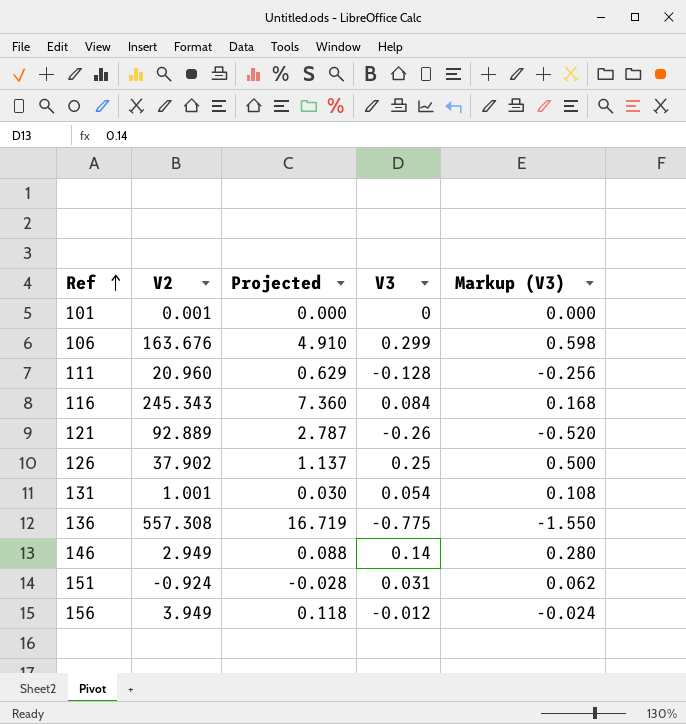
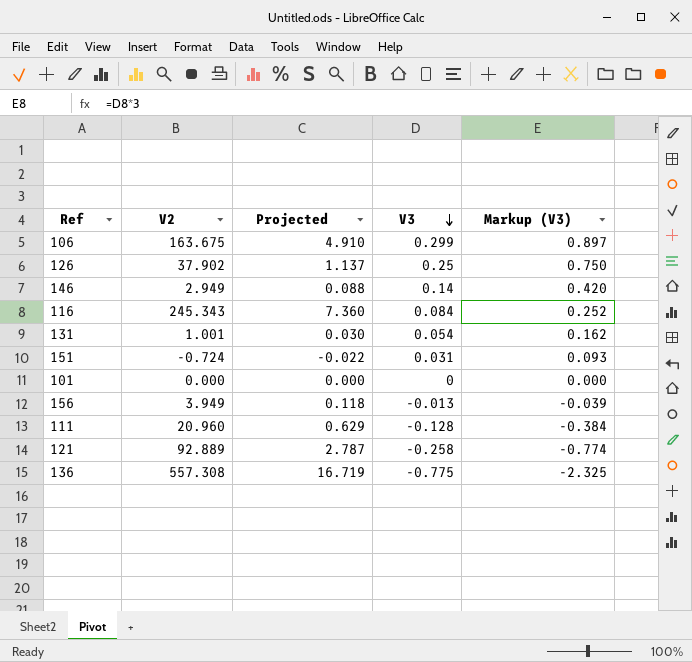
row order: Ref ascending -> V3 descending
column Markup (V3) | formula: [V3] * 2 -> [V3] * 3
106 | V2: 163.676 -> 163.675
151 | V2: -0.924 -> -0.724
151 | Projected: -0.028 -> -0.022
101 | V2: 0.001 -> 0.000
156 | V3: -0.012 -> -0.013
121 | V3: -0.26 -> -0.258

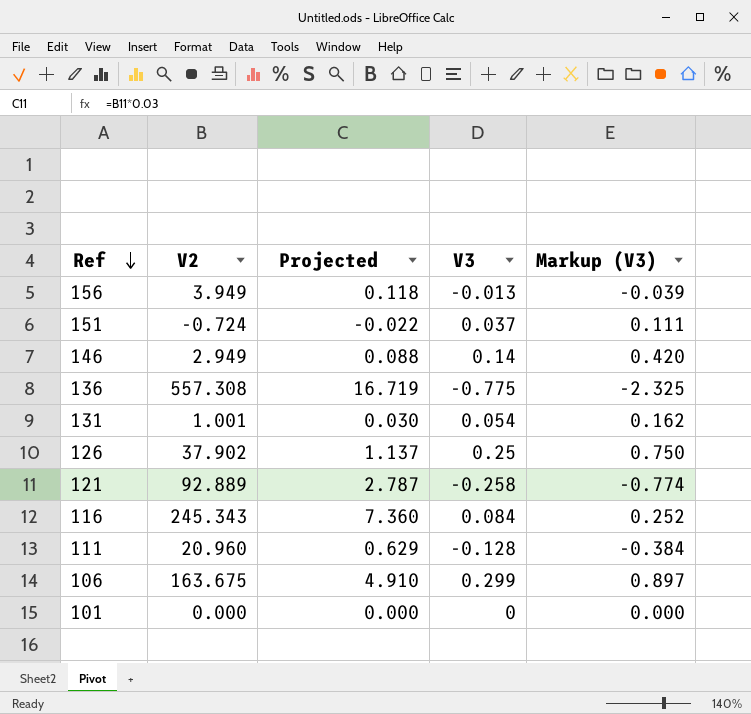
row order: V3 descending -> Ref descending
151 | V3: 0.031 -> 0.037
151 | Markup (V3): 0.093 -> 0.111

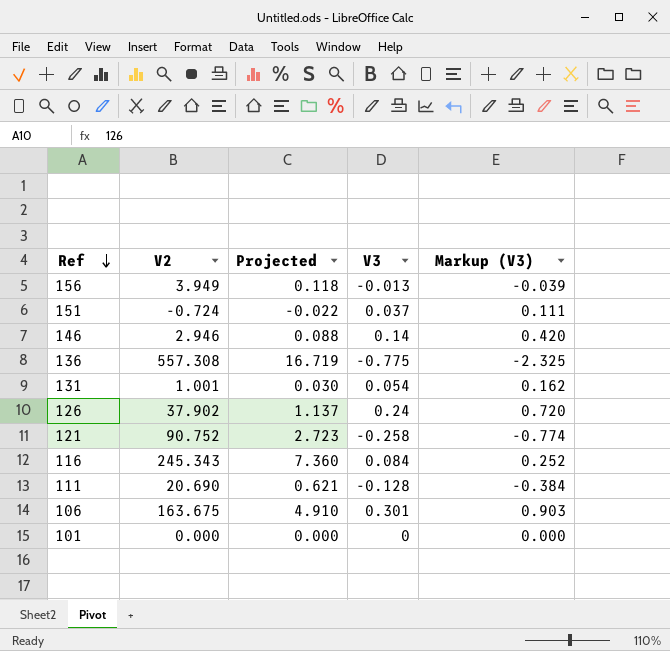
146 | V2: 2.949 -> 2.946
126 | V3: 0.25 -> 0.24
126 | Markup (V3): 0.750 -> 0.720
121 | V2: 92.889 -> 90.752
121 | Projected: 2.787 -> 2.723
111 | V2: 20.960 -> 20.690
111 | Projected: 0.629 -> 0.621
106 | V3: 0.299 -> 0.301
106 | Markup (V3): 0.897 -> 0.903

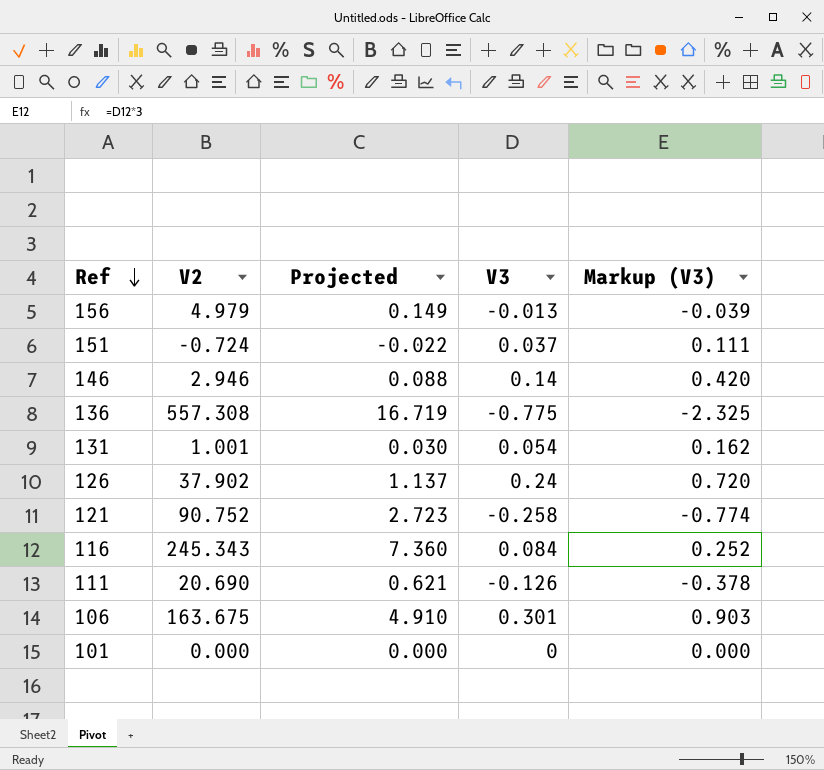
156 | V2: 3.949 -> 4.979
156 | Projected: 0.118 -> 0.149
111 | V3: -0.128 -> -0.126
111 | Markup (V3): -0.384 -> -0.378

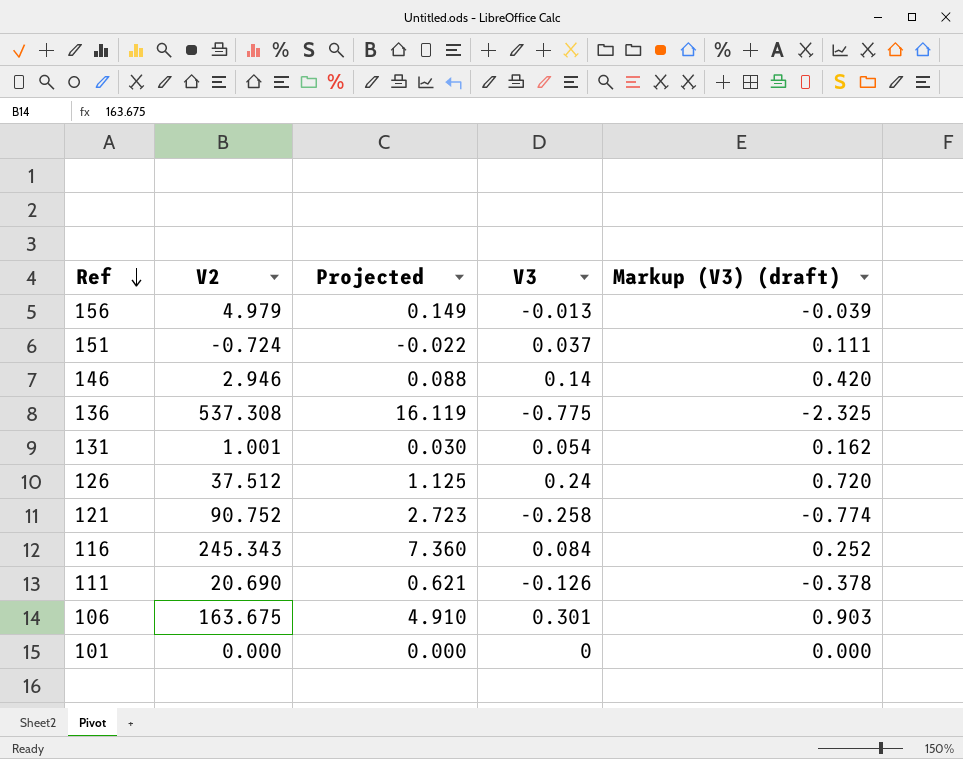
column name: Markup (V3) -> Markup (V3) (draft)
136 | V2: 557.308 -> 537.308
136 | Projected: 16.719 -> 16.119
126 | V2: 37.902 -> 37.512
126 | Projected: 1.137 -> 1.125

